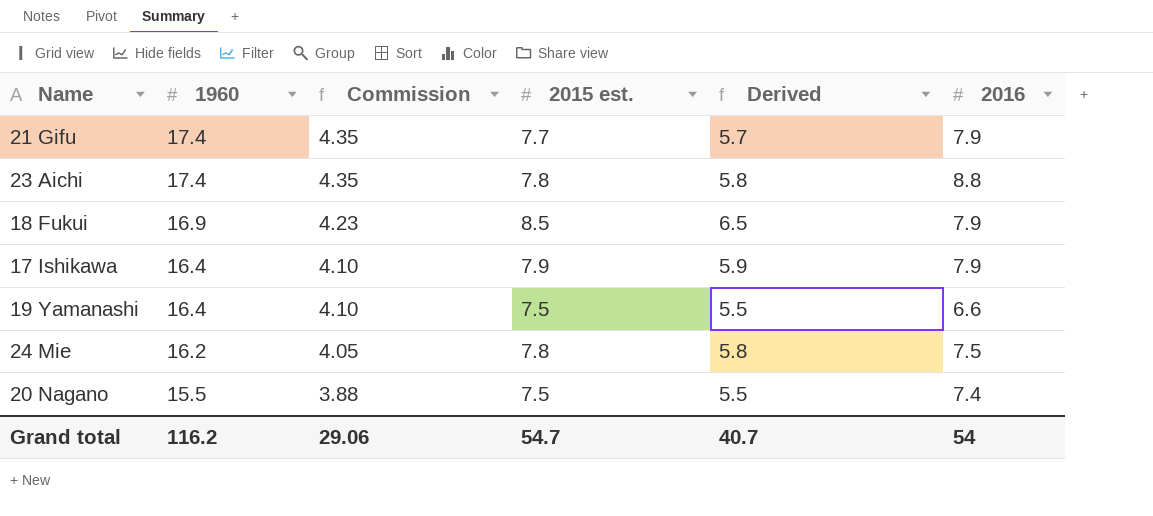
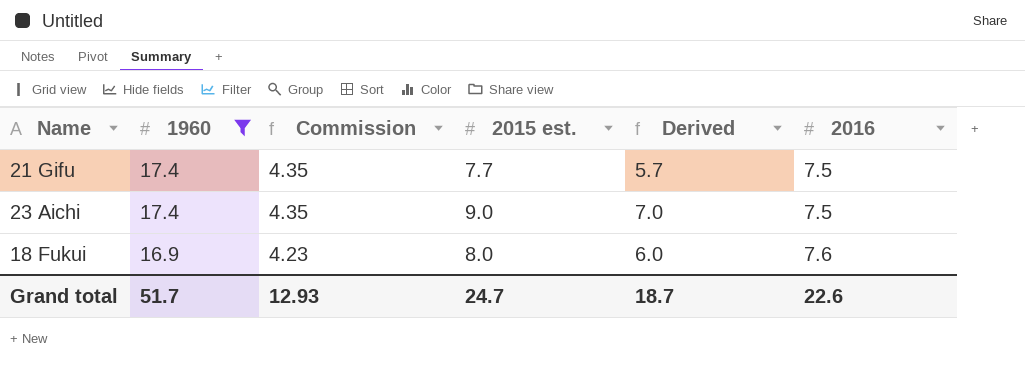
filter: none -> 1960 >= 16.9
21 Gifu | 2016: 7.9 -> 7.5
23 Aichi | 2015 est.: 7.8 -> 9.0
23 Aichi | Derived: 5.8 -> 7.0
23 Aichi | 2016: 8.8 -> 7.5
18 Fukui | 2015 est.: 8.5 -> 8.0
18 Fukui | Derived: 6.5 -> 6.0
18 Fukui | 2016: 7.9 -> 7.6
Grand total | 1960: 116.2 -> 51.7
Grand total | Commission: 29.06 -> 12.93
Grand total | 2015 est.: 54.7 -> 24.7
Grand total | Derived: 40.7 -> 18.7
Grand total | 2016: 54 -> 22.6

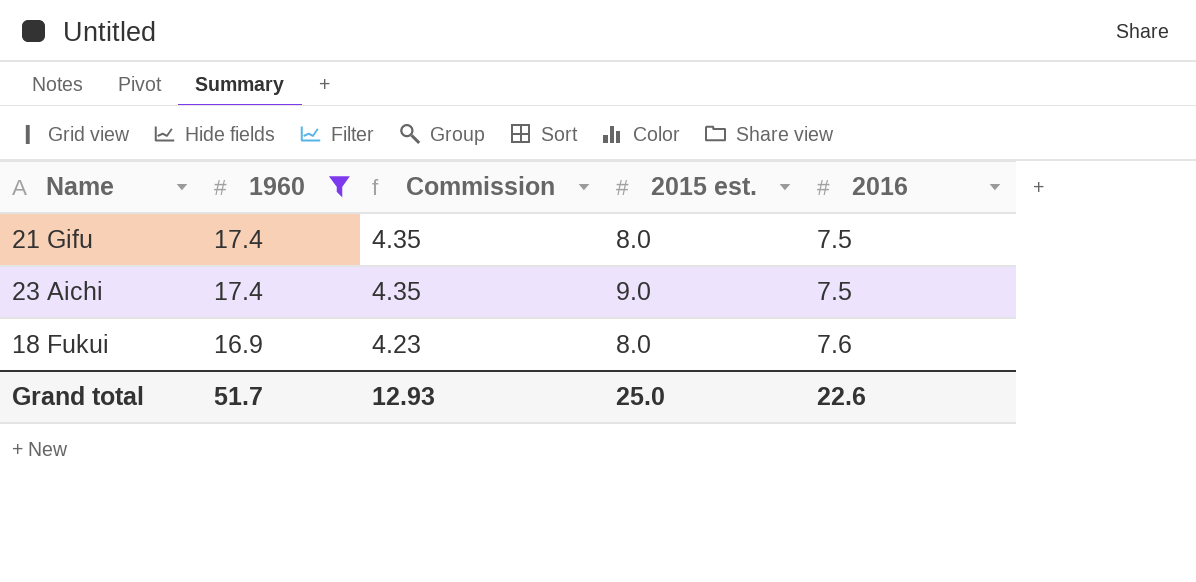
column Derived | formula: [2015 est.] - 2 -> none
21 Gifu | 2015 est.: 7.7 -> 8.0
Grand total | 2015 est.: 24.7 -> 25.0

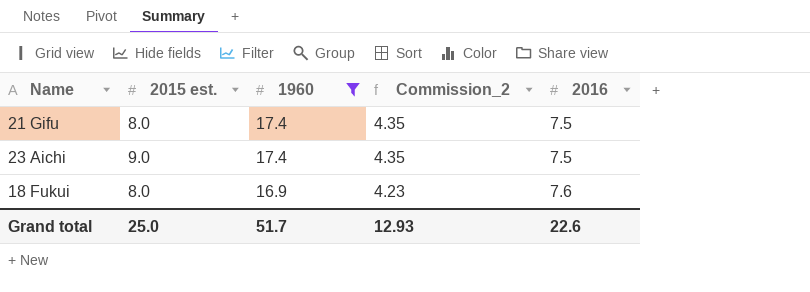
column 2015 est. | position: 4 -> 2
column name: Commission -> Commission_2

